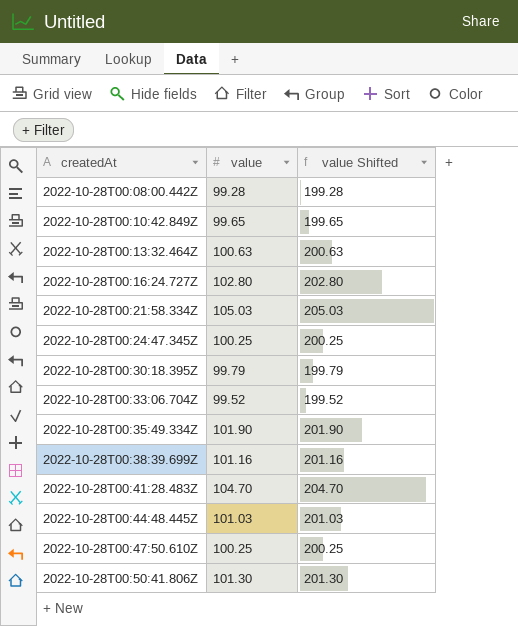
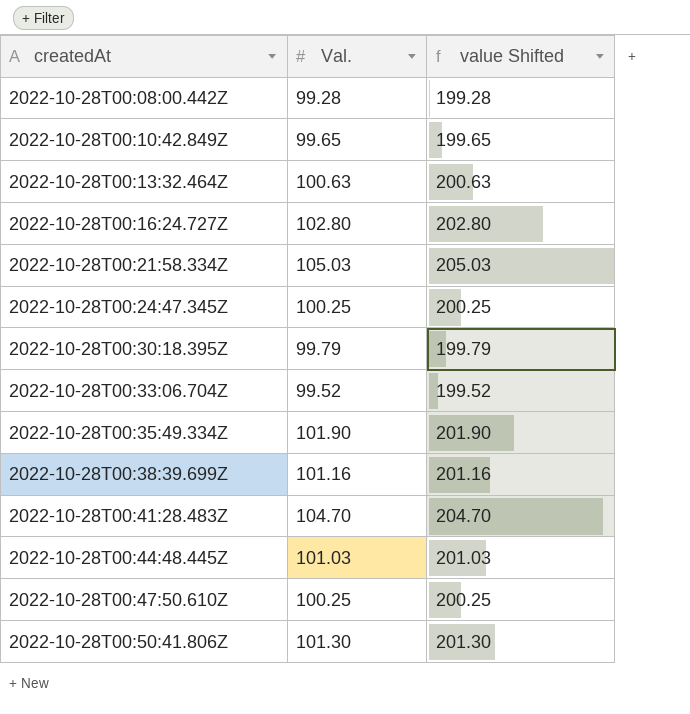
column name: value -> Val.

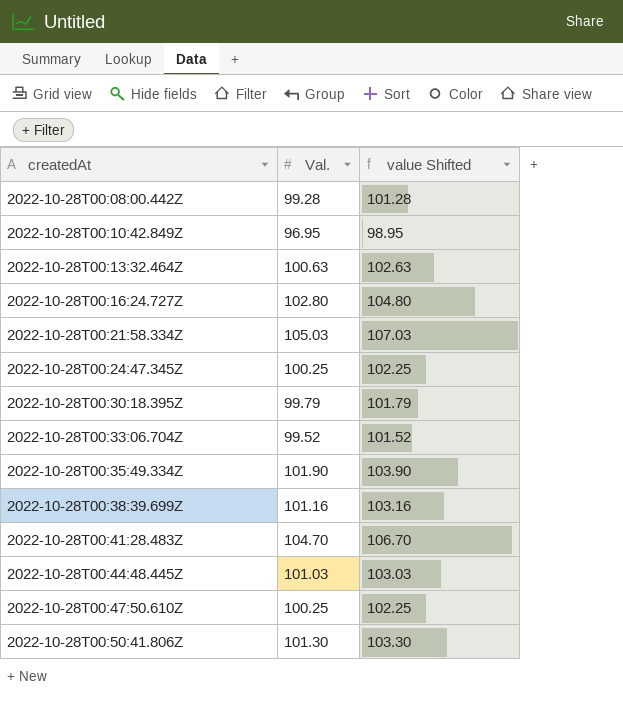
column value Shifted | formula: [Val.] + 100 -> [Val.] + 2
2022-10-28T00:10:42.849Z | Val.: 99.65 -> 96.95

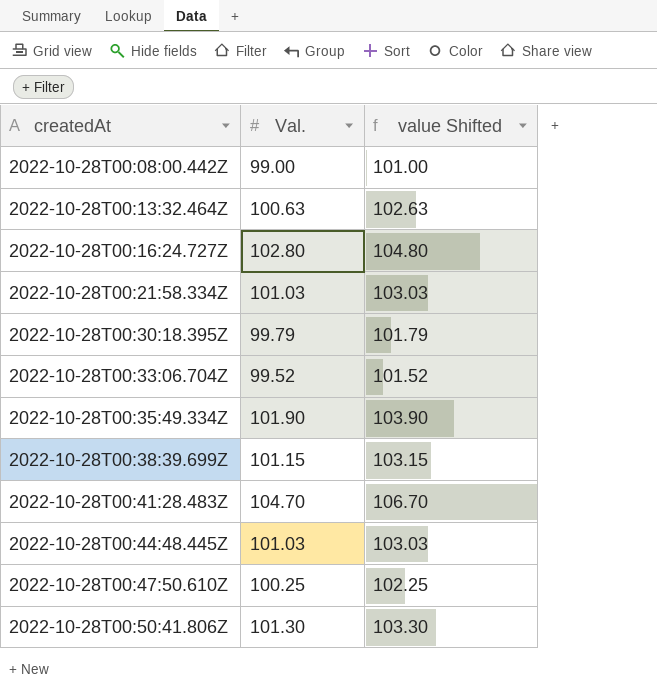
row 2022-10-28T00:10:42.849Z: 96.95 | 98.95 -> none
row 2022-10-28T00:24:47.345Z: 100.25 | 102.25 -> none
2022-10-28T00:08:00.442Z | Val.: 99.28 -> 99.00
2022-10-28T00:08:00.442Z | value Shifted: 101.28 -> 101.00
2022-10-28T00:21:58.334Z | Val.: 105.03 -> 101.03
2022-10-28T00:21:58.334Z | value Shifted: 107.03 -> 103.03
2022-10-28T00:38:39.699Z | Val.: 101.16 -> 101.15
2022-10-28T00:38:39.699Z | value Shifted: 103.16 -> 103.15

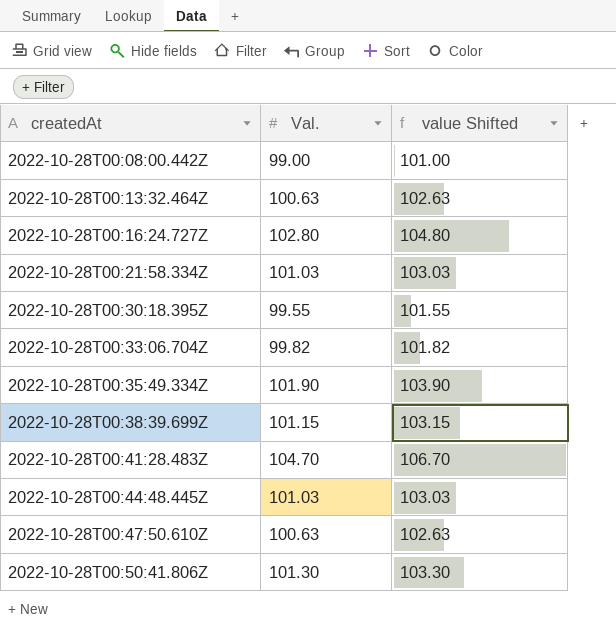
2022-10-28T00:30:18.395Z | Val.: 99.79 -> 99.55
2022-10-28T00:30:18.395Z | value Shifted: 101.79 -> 101.55
2022-10-28T00:33:06.704Z | Val.: 99.52 -> 99.82
2022-10-28T00:33:06.704Z | value Shifted: 101.52 -> 101.82
2022-10-28T00:47:50.610Z | Val.: 100.25 -> 100.63
2022-10-28T00:47:50.610Z | value Shifted: 102.25 -> 102.63

